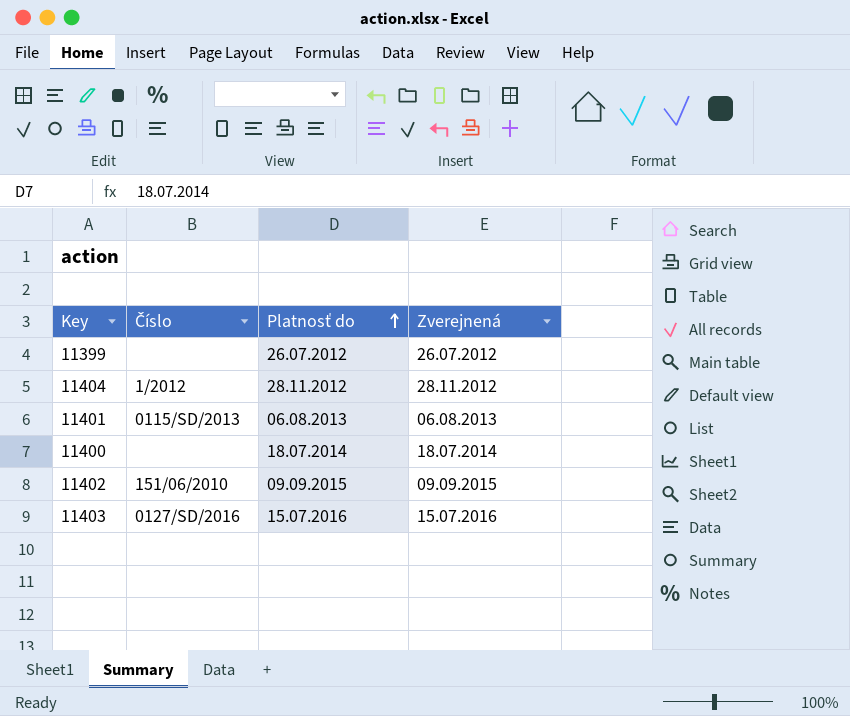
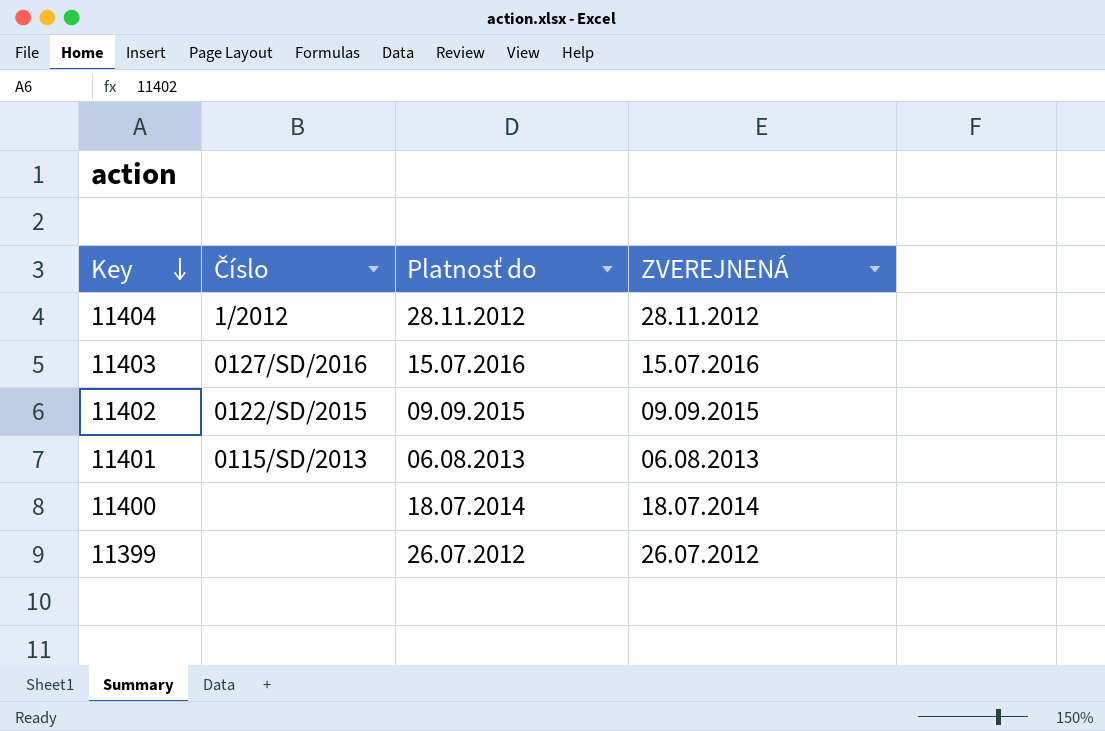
row order: Platnosť do ascending -> Key descending
column name: Zverejnená -> ZVEREJNENÁ
11402 | Číslo: 151/06/2010 -> 0122/SD/2015

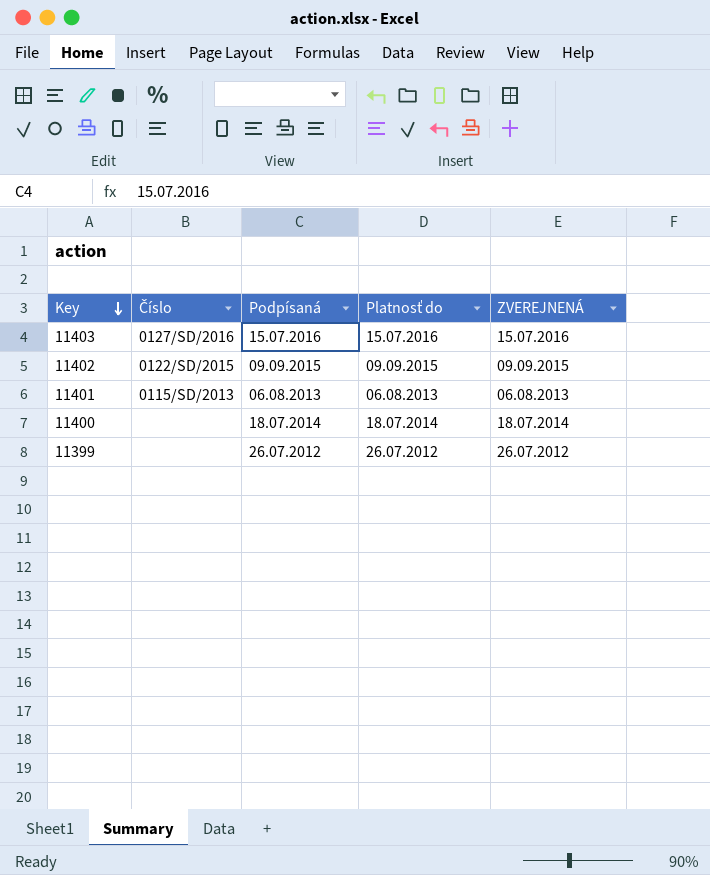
column Podpísaná | position: none -> 3
row 11404: 1/2012 | 28.11.2012 | 28.11.2012 -> none

